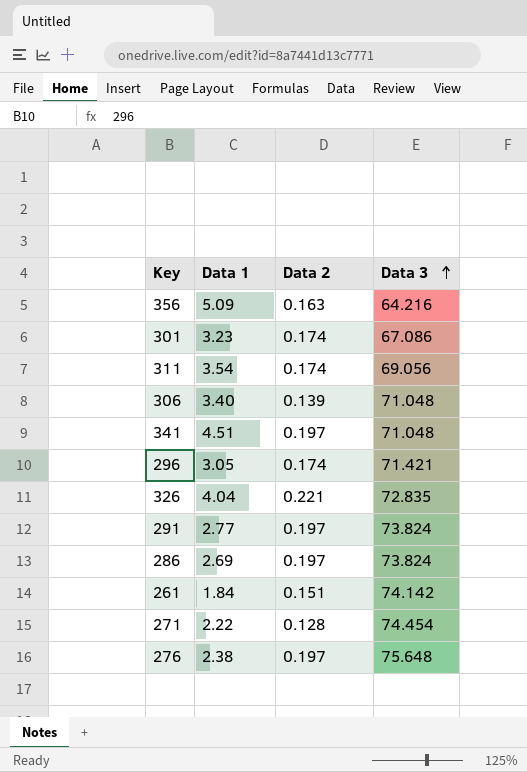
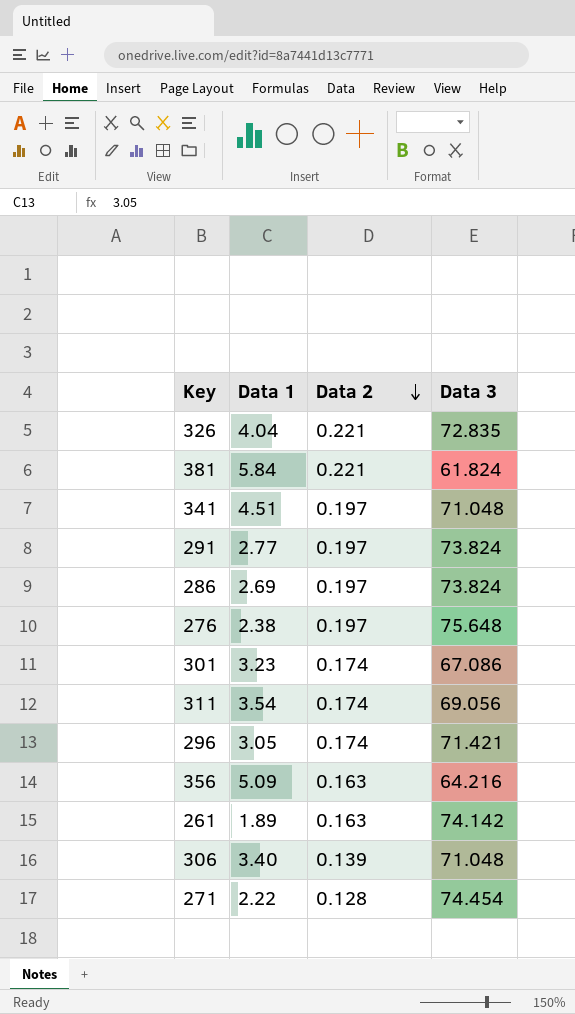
row order: Data 3 ascending -> Data 2 descending
row 381: none -> 5.84 | 0.221 | 61.824
261 | Data 1: 1.84 -> 1.89
261 | Data 2: 0.151 -> 0.163

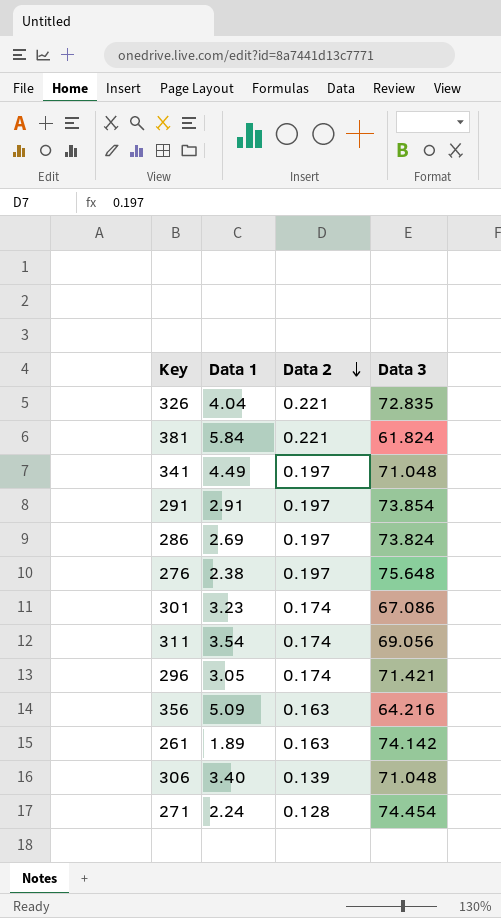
341 | Data 1: 4.51 -> 4.49
291 | Data 1: 2.77 -> 2.91
291 | Data 3: 73.824 -> 73.854
271 | Data 1: 2.22 -> 2.24

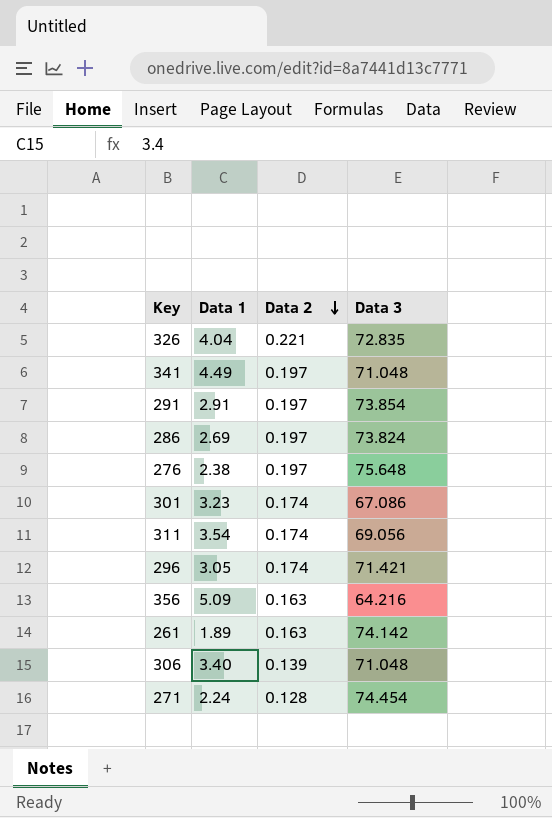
row 381: 5.84 | 0.221 | 61.824 -> none

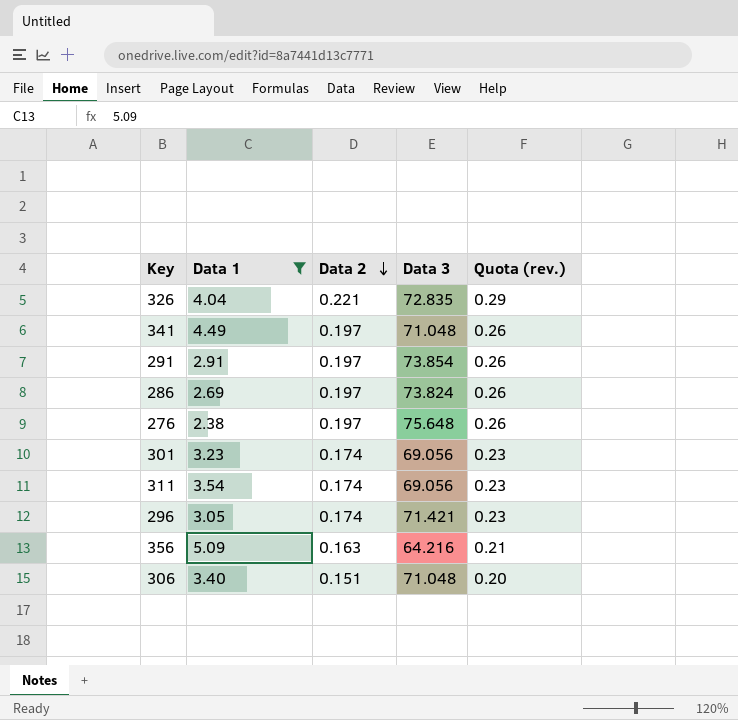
filter: none -> Data 1 >= 2.38
column Quota (rev.) | formula: none -> [Data 2] * 1.3
301 | Data 3: 67.086 -> 69.056
306 | Data 2: 0.139 -> 0.151

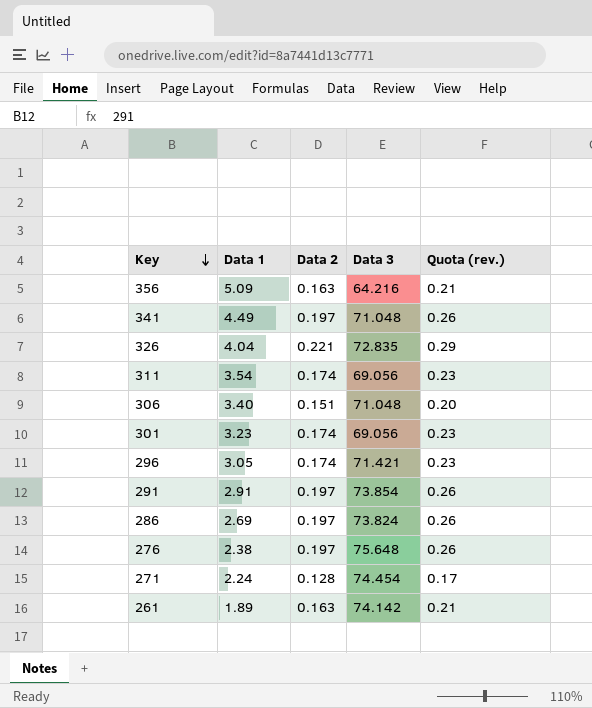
filter: Data 1 >= 2.38 -> none
row order: Data 2 descending -> Key descending

